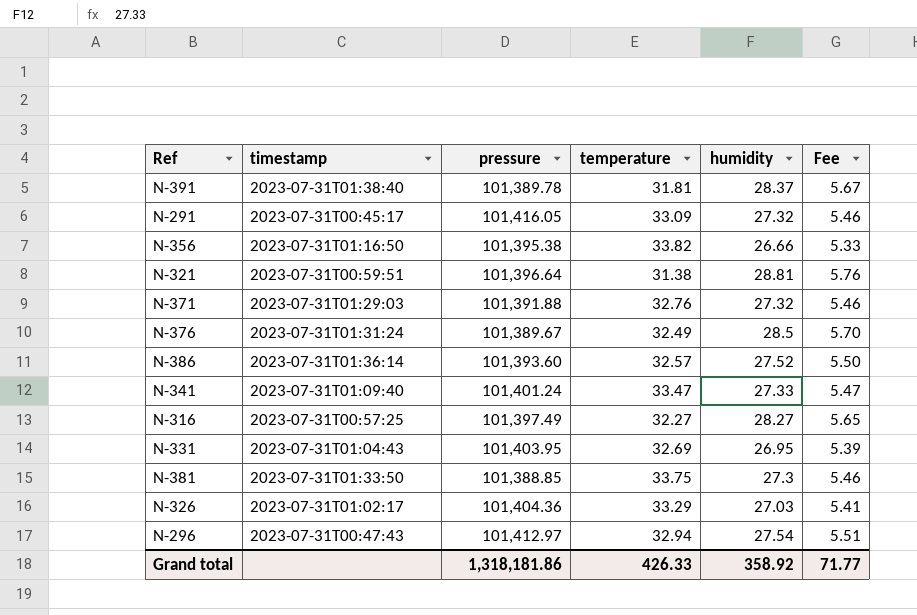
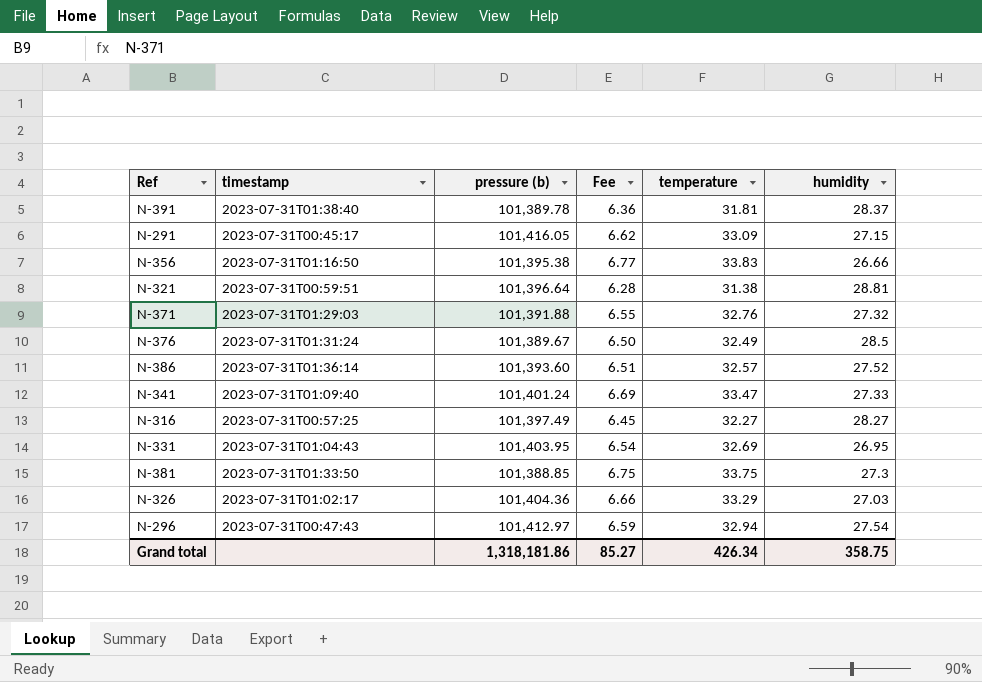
column name: pressure -> pressure (b)
column Fee | formula: [humidity] * 0.2 -> [temperature] * 0.2
column Fee | position: 6 -> 4
N-291 | humidity: 27.32 -> 27.15
N-356 | temperature: 33.82 -> 33.83
Grand total | Fee: 71.77 -> 85.27
Grand total | temperature: 426.33 -> 426.34
Grand total | humidity: 358.92 -> 358.75

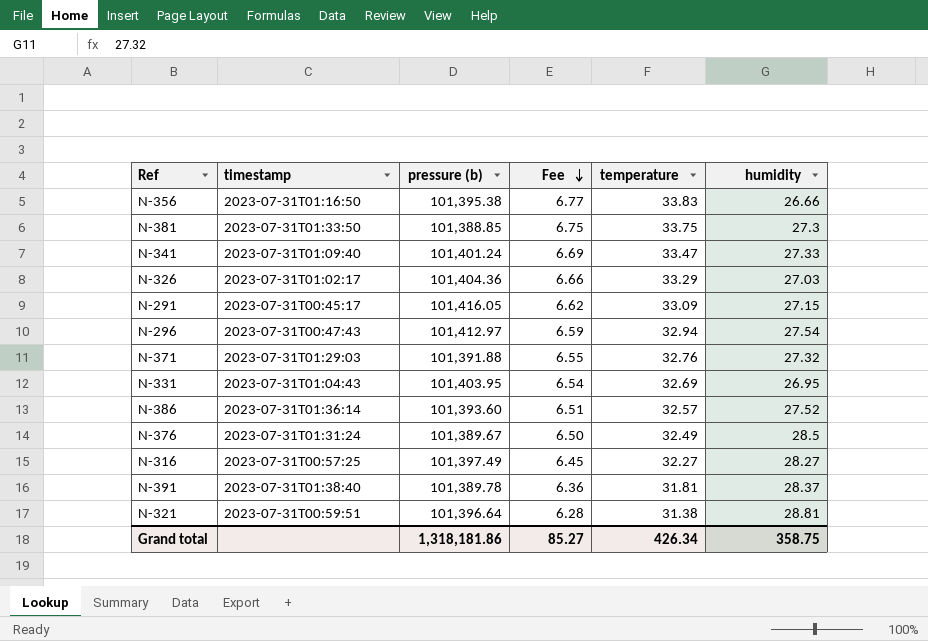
row order: none -> Fee descending

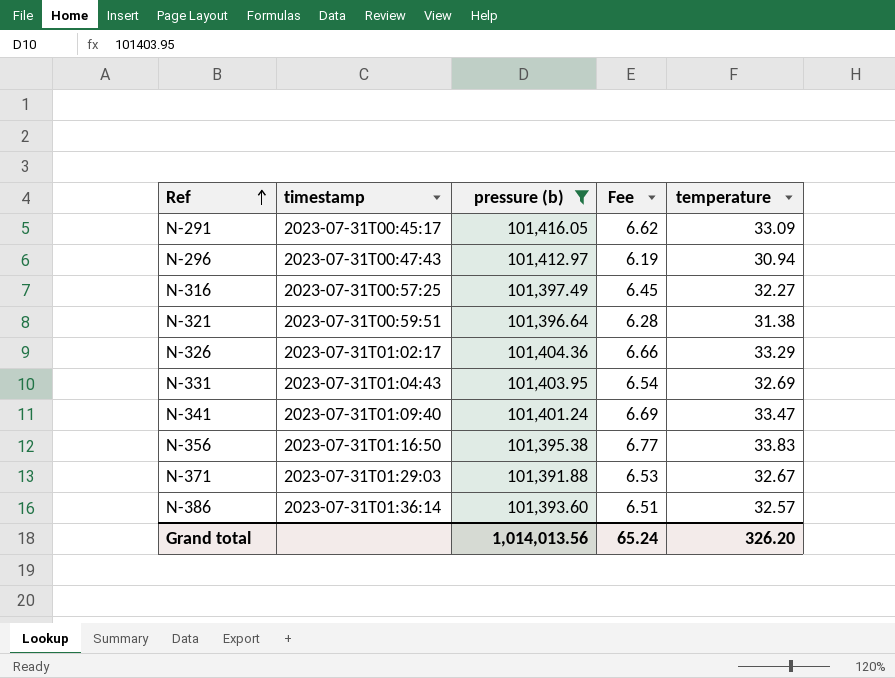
filter: none -> pressure (b) >= 101,391.88
row order: Fee descending -> Ref ascending
column humidity | position: 6 -> none
N-296 | Fee: 6.59 -> 6.19
N-296 | temperature: 32.94 -> 30.94
N-371 | Fee: 6.55 -> 6.53
N-371 | temperature: 32.76 -> 32.67
Grand total | pressure (b): 1,318,181.86 -> 1,014,013.56
Grand total | Fee: 85.27 -> 65.24
Grand total | temperature: 426.34 -> 326.20

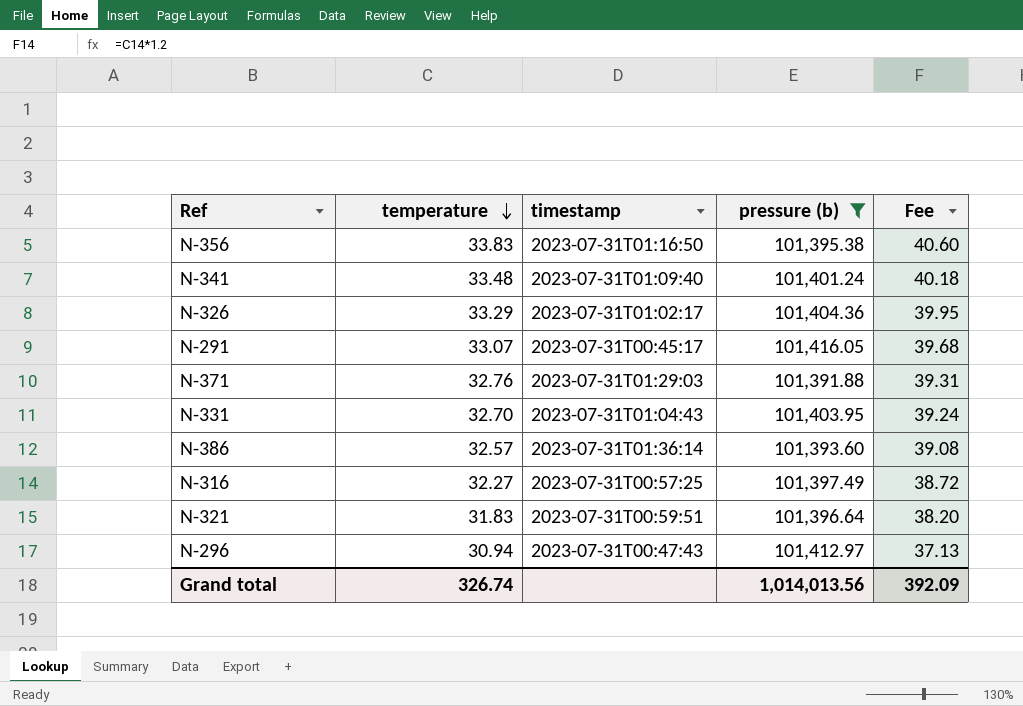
row order: Ref ascending -> temperature descending
column temperature | position: 5 -> 2
column Fee | formula: [temperature] * 0.2 -> [temperature] * 1.2
N-341 | temperature: 33.47 -> 33.48
N-291 | temperature: 33.09 -> 33.07
N-371 | temperature: 32.67 -> 32.76
N-331 | temperature: 32.69 -> 32.70
N-321 | temperature: 31.38 -> 31.83
Grand total | temperature: 326.20 -> 326.74
Grand total | Fee: 65.24 -> 392.09

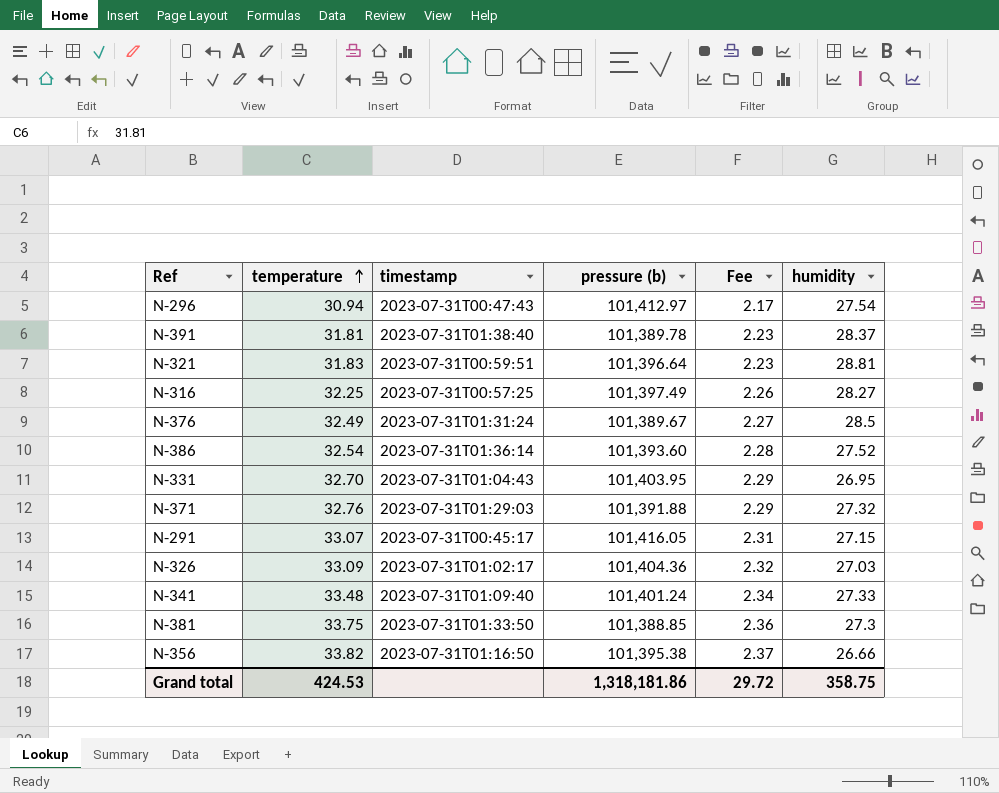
filter: pressure (b) >= 101,391.88 -> none
row order: temperature descending -> temperature ascending
column Fee | formula: [temperature] * 1.2 -> [temperature] * 0.07
column humidity | position: none -> 6
N-316 | temperature: 32.27 -> 32.25
N-386 | temperature: 32.57 -> 32.54
N-326 | temperature: 33.29 -> 33.09
N-356 | temperature: 33.83 -> 33.82
Grand total | temperature: 326.74 -> 424.53
Grand total | pressure (b): 1,014,013.56 -> 1,318,181.86
Grand total | Fee: 392.09 -> 29.72

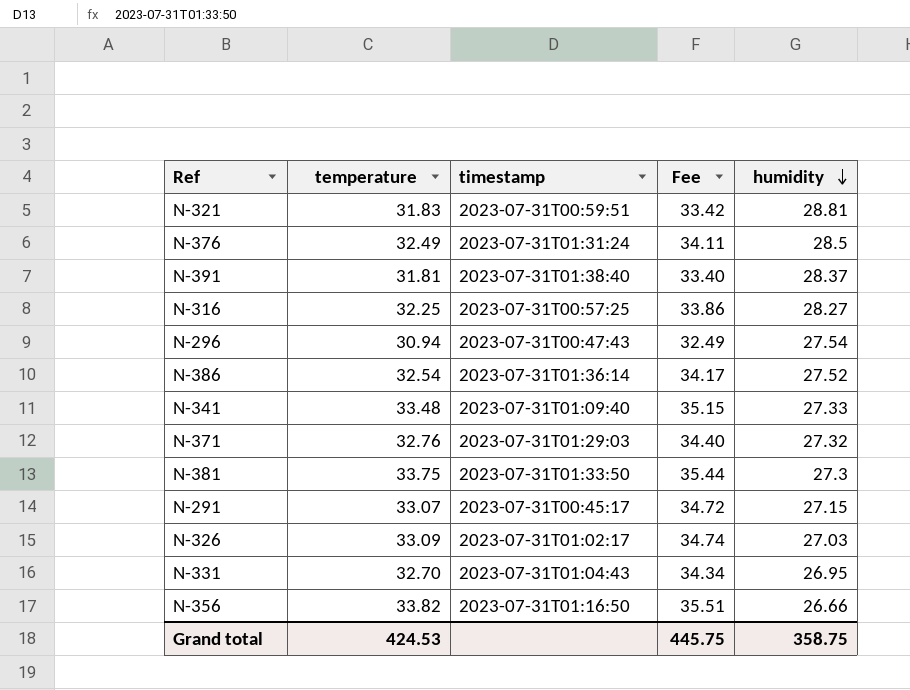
row order: temperature ascending -> humidity descending
column pressure (b) | position: 4 -> none
column Fee | formula: [temperature] * 0.07 -> [temperature] * 1.05
Grand total | Fee: 29.72 -> 445.75

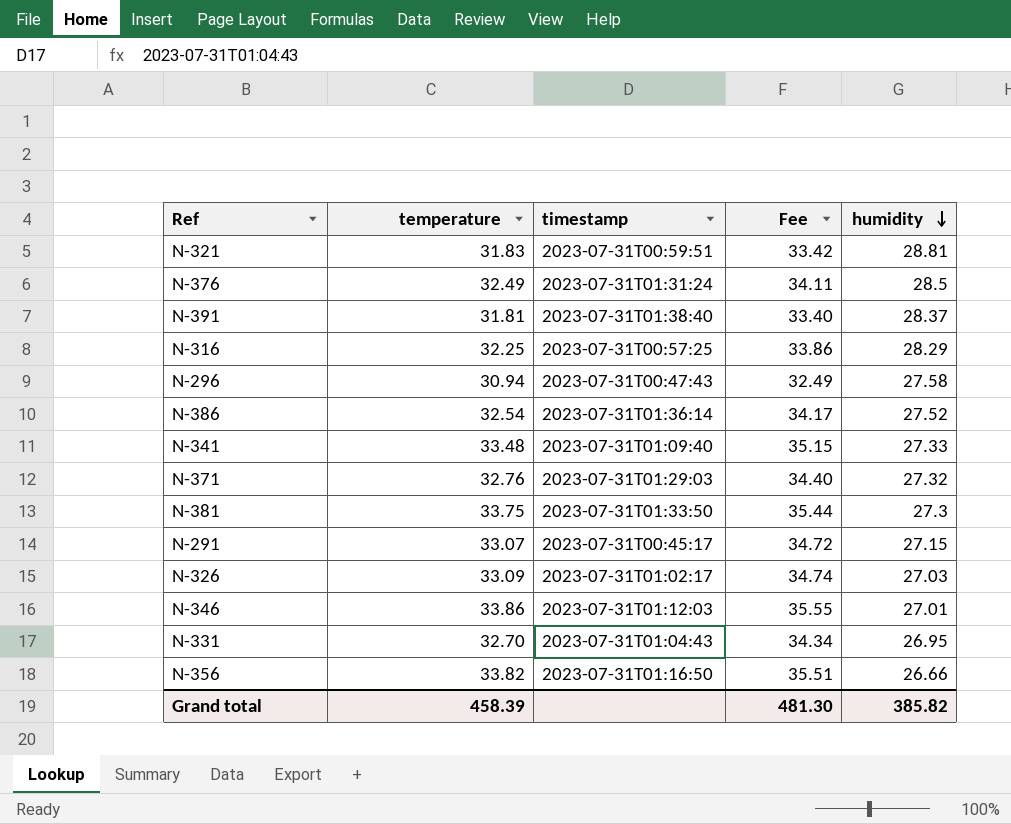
N-316 | humidity: 28.27 -> 28.29
N-296 | humidity: 27.54 -> 27.58
row N-346: none -> 33.86 | 2023-07-31T01:12:03 | 35.55 | 27.01
Grand total | temperature: 424.53 -> 458.39
Grand total | Fee: 445.75 -> 481.30
Grand total | humidity: 358.75 -> 385.82

